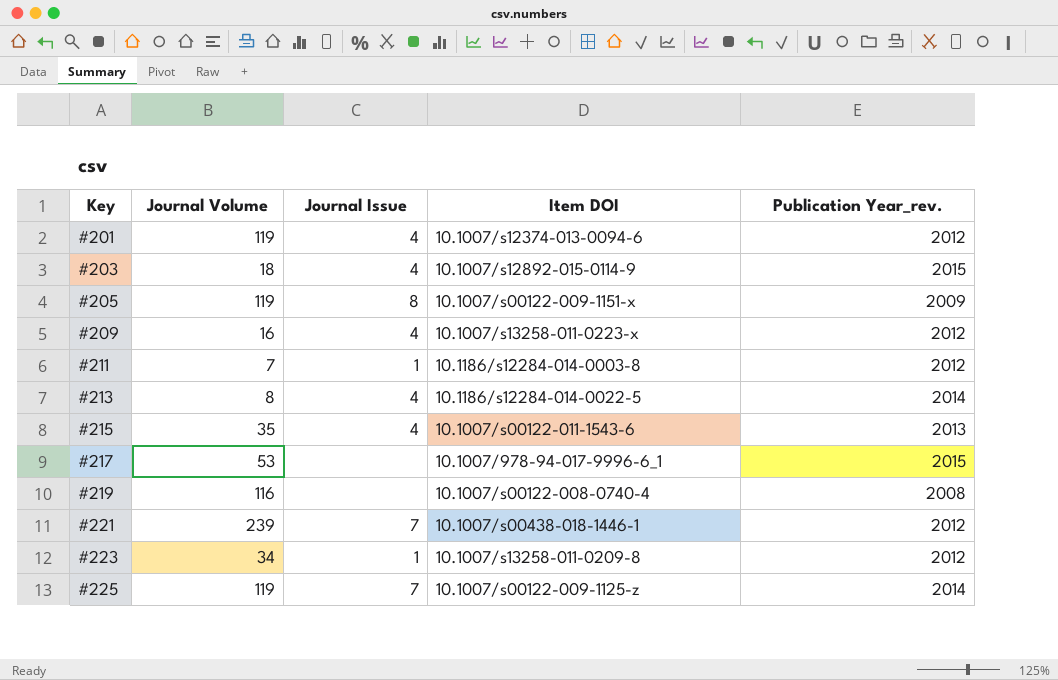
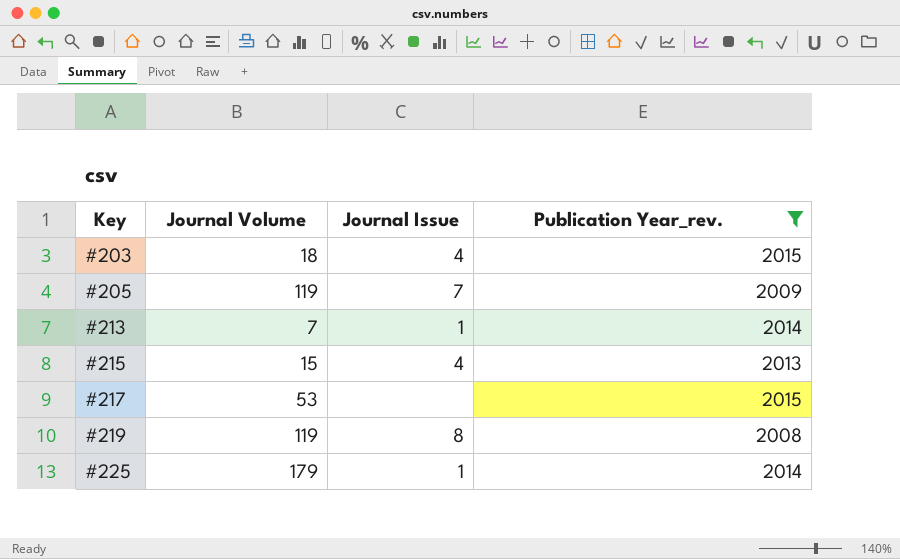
filter: none -> Publication Year_rev. != 2012
column Item DOI | position: 4 -> none
#205 | Journal Issue: 8 -> 7
#213 | Journal Volume: 8 -> 7
#213 | Journal Issue: 4 -> 1
#215 | Journal Volume: 35 -> 15
#219 | Journal Volume: 116 -> 119
#219 | Journal Issue: none -> 8
#225 | Journal Volume: 119 -> 179
#225 | Journal Issue: 7 -> 1

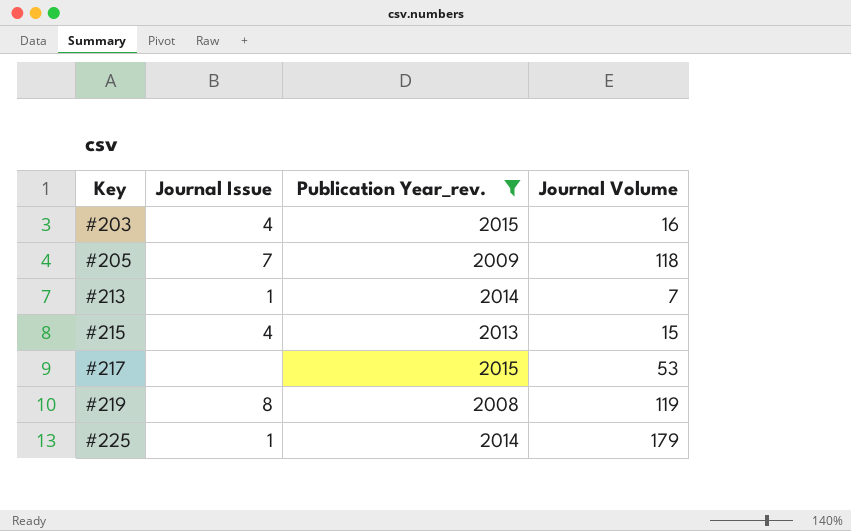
column Journal Volume | position: 2 -> 4
#203 | Journal Volume: 18 -> 16
#205 | Journal Volume: 119 -> 118

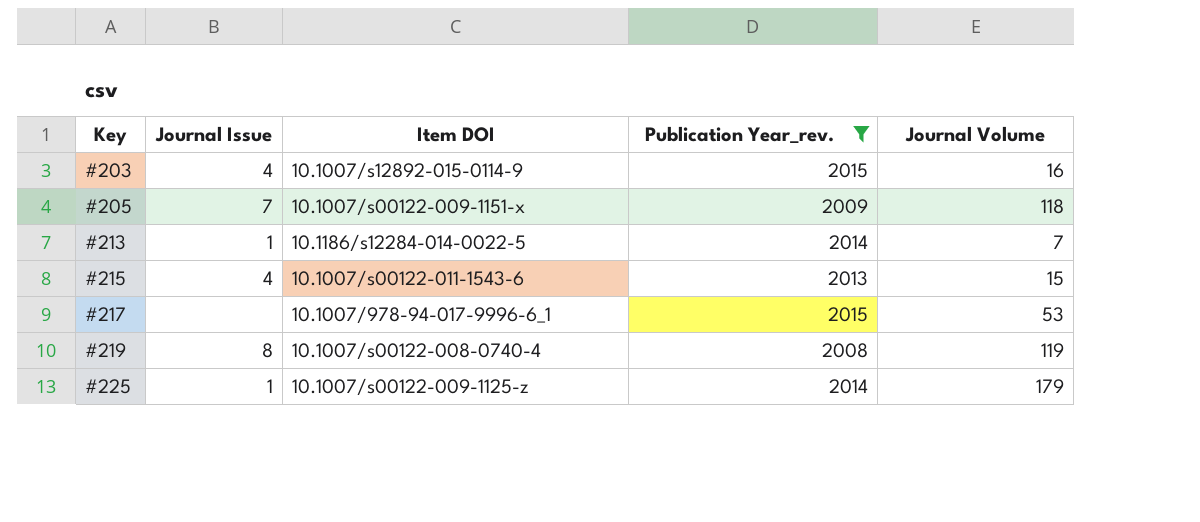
column Item DOI | position: none -> 3

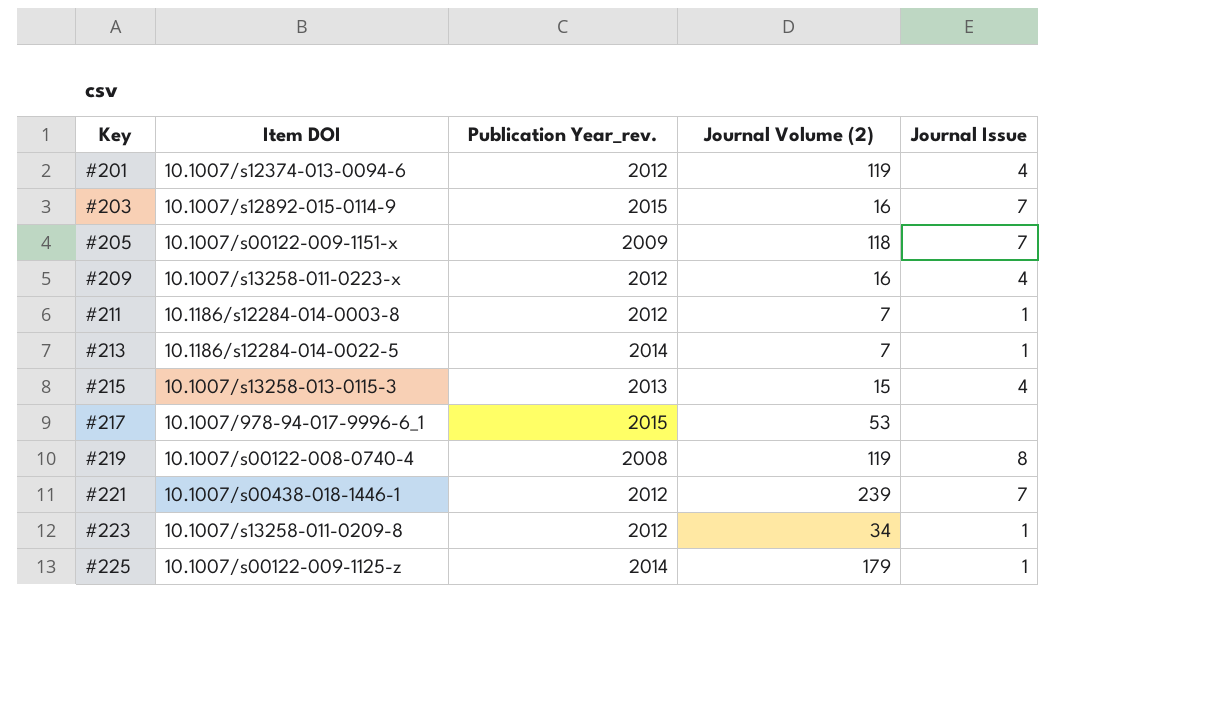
filter: Publication Year_rev. != 2012 -> none
column name: Journal Volume -> Journal Volume (2)
column Journal Issue | position: 2 -> 5
#203 | Journal Issue: 4 -> 7
#215 | Item DOI: 10.1007/s00122-011-1543-6 -> 10.1007/s13258-013-0115-3

